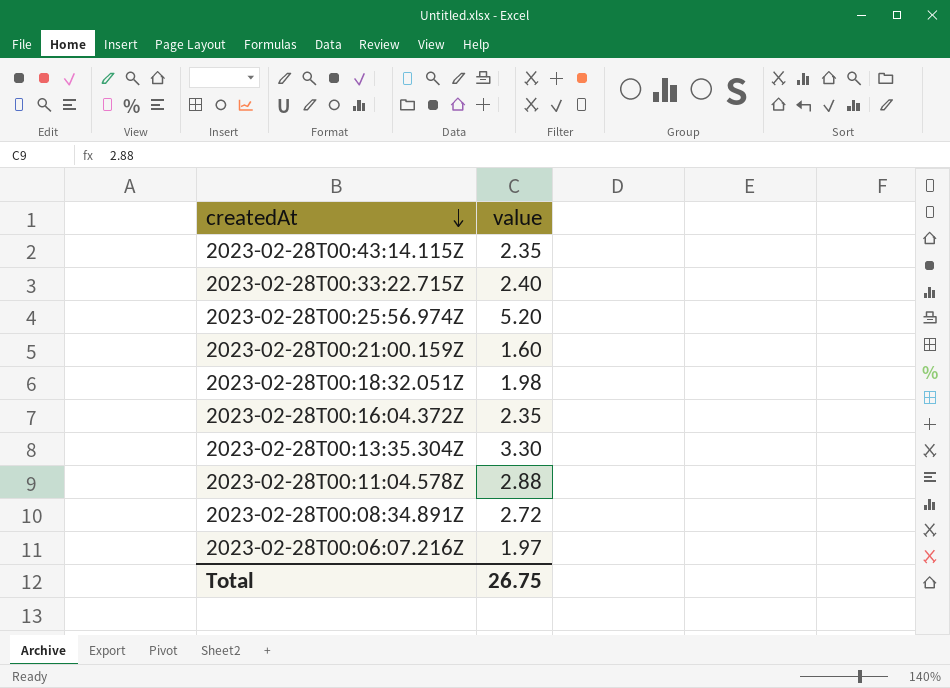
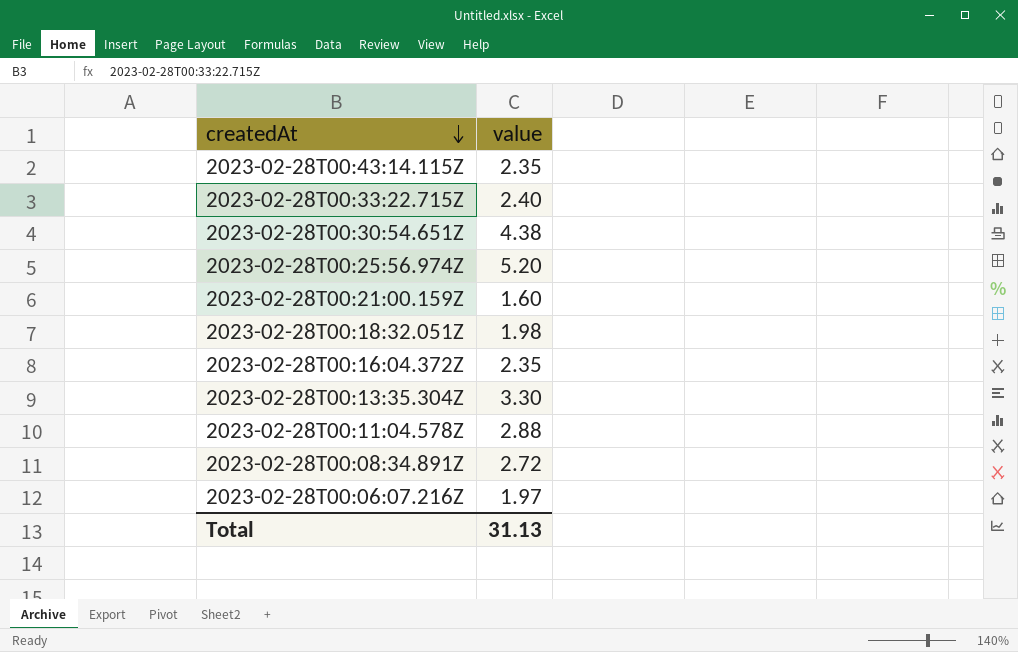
row 2023-02-28T00:30:54.651Z: none -> 4.38
Total | value: 26.75 -> 31.13

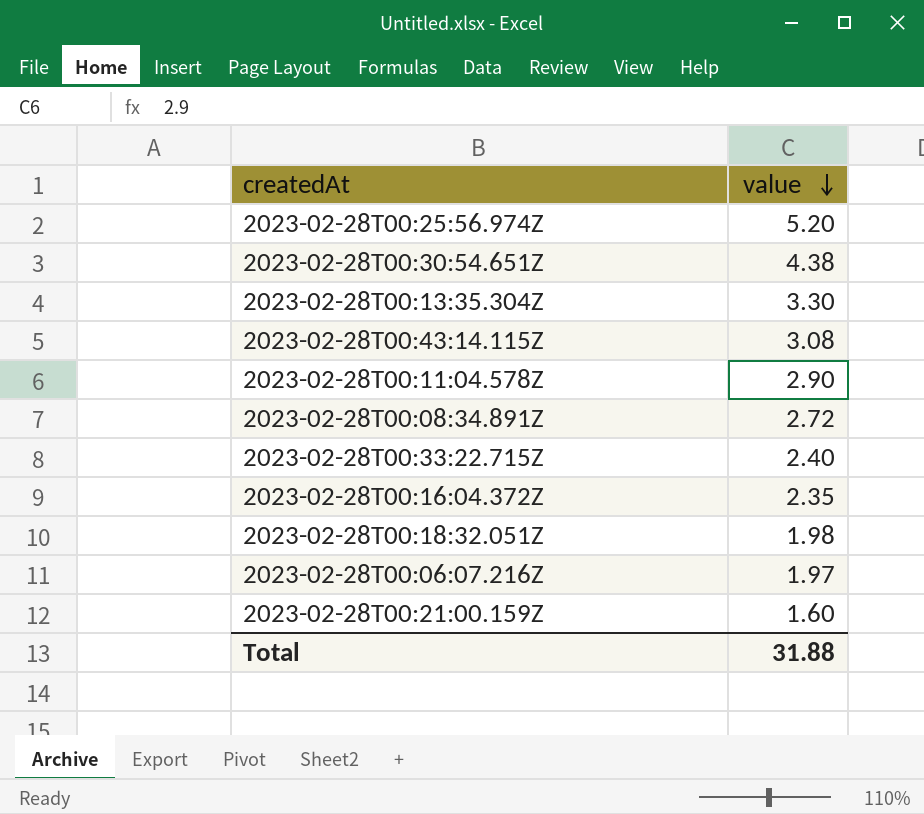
row order: createdAt descending -> value descending
2023-02-28T00:43:14.115Z | value: 2.35 -> 3.08
2023-02-28T00:11:04.578Z | value: 2.88 -> 2.90
Total | value: 31.13 -> 31.88

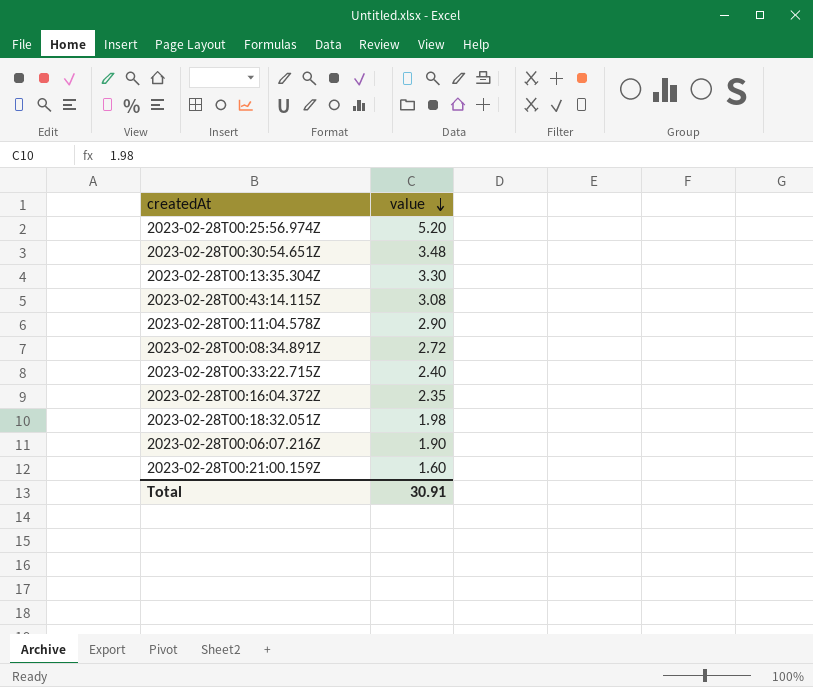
2023-02-28T00:30:54.651Z | value: 4.38 -> 3.48
2023-02-28T00:06:07.216Z | value: 1.97 -> 1.90
Total | value: 31.88 -> 30.91

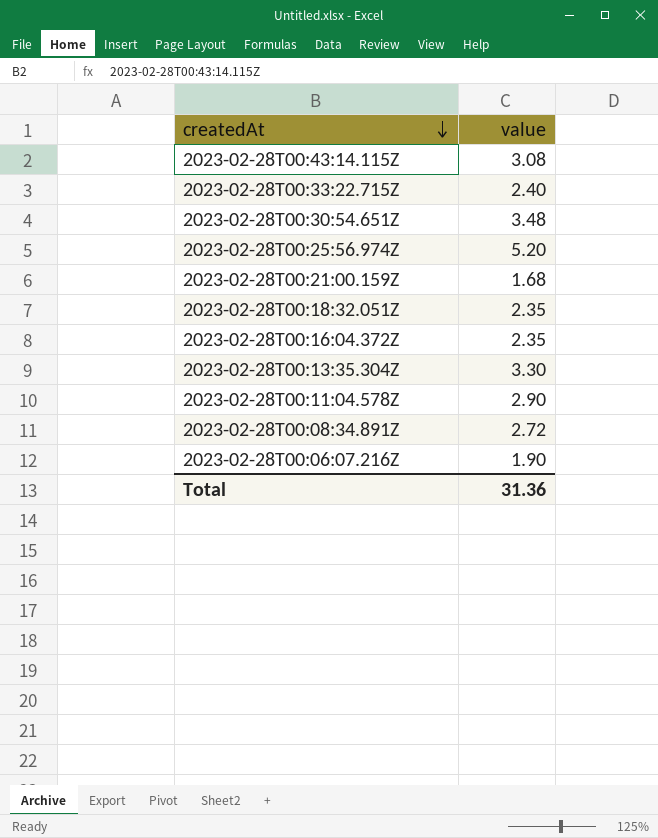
row order: value descending -> createdAt descending
2023-02-28T00:21:00.159Z | value: 1.60 -> 1.68
2023-02-28T00:18:32.051Z | value: 1.98 -> 2.35
Total | value: 30.91 -> 31.36

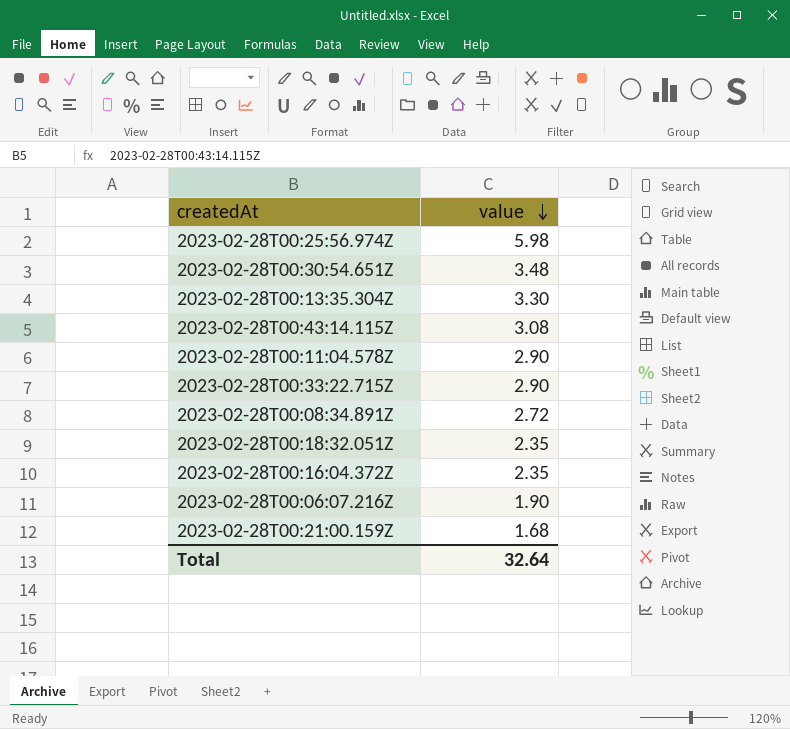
row order: createdAt descending -> value descending
2023-02-28T00:25:56.974Z | value: 5.20 -> 5.98
2023-02-28T00:33:22.715Z | value: 2.40 -> 2.90
Total | value: 31.36 -> 32.64

